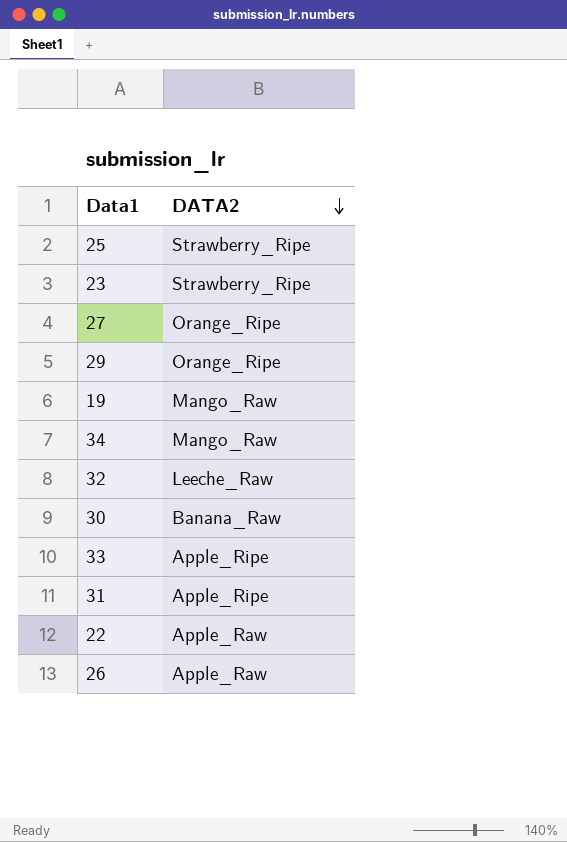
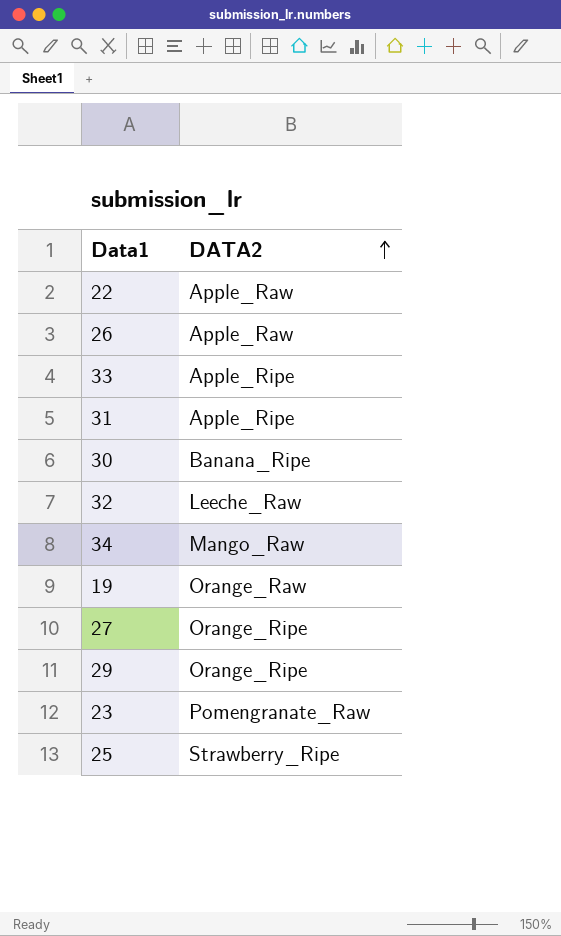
row order: DATA2 descending -> DATA2 ascending
30 | DATA2: Banana_Raw -> Banana_Ripe
19 | DATA2: Mango_Raw -> Orange_Raw
23 | DATA2: Strawberry_Ripe -> Pomengranate_Raw

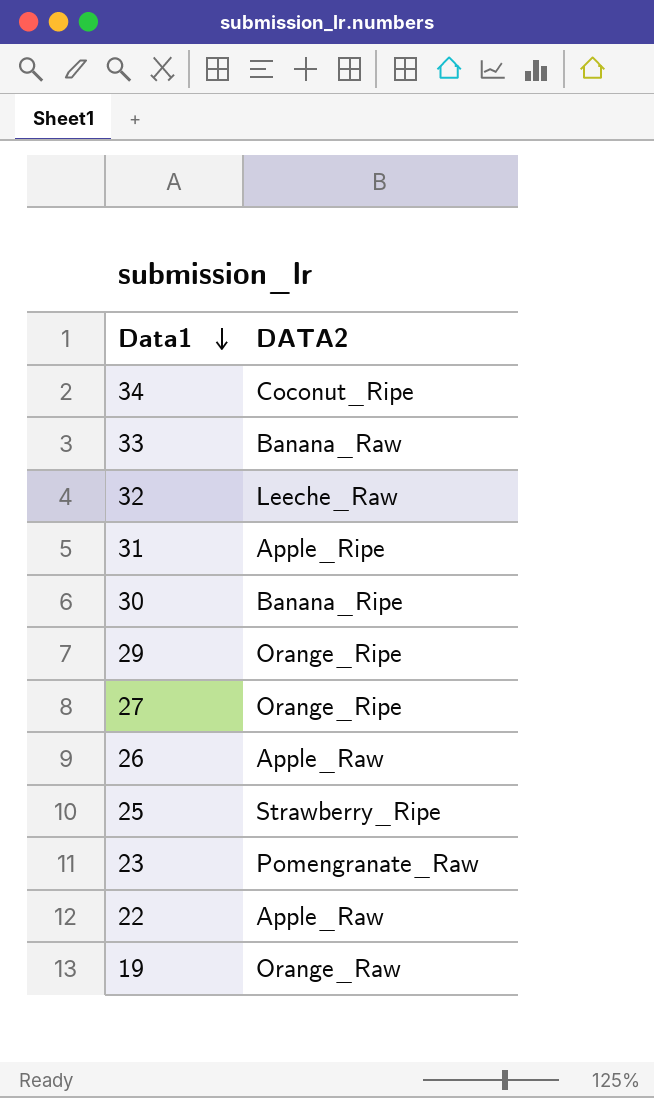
row order: DATA2 ascending -> Data1 descending
34 | DATA2: Mango_Raw -> Coconut_Ripe
33 | DATA2: Apple_Ripe -> Banana_Raw

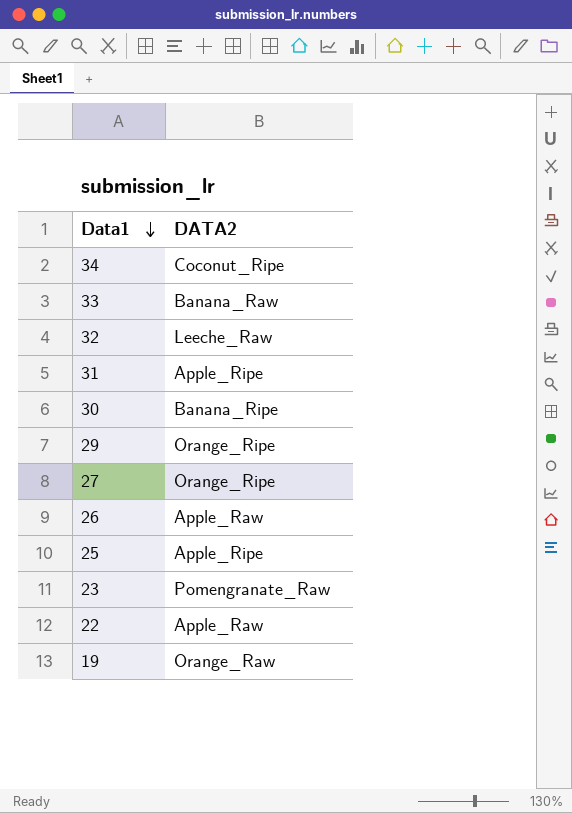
25 | DATA2: Strawberry_Ripe -> Apple_Ripe

